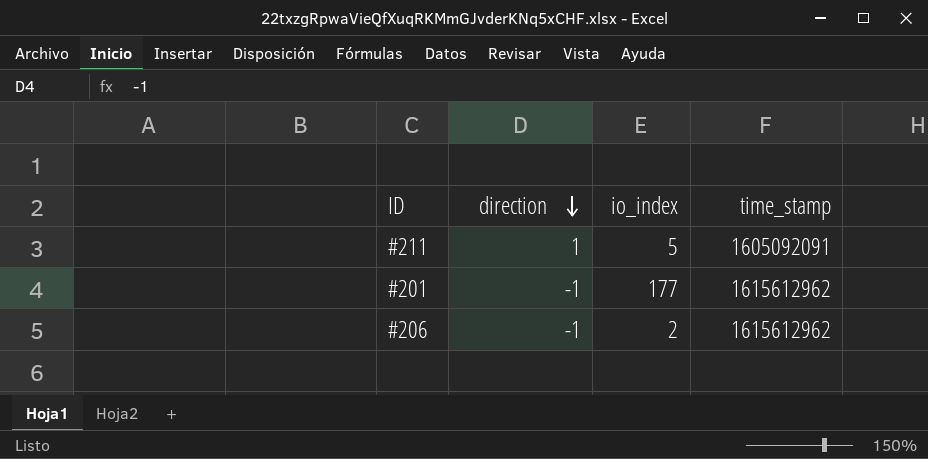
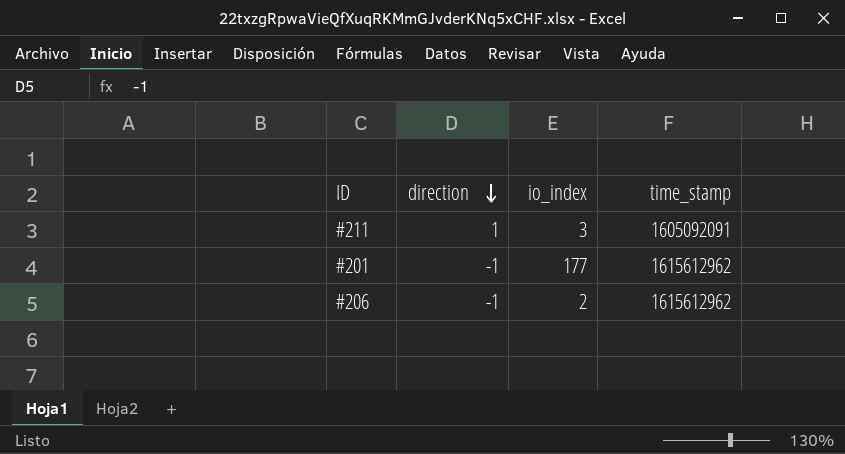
#211 | io_index: 5 -> 3

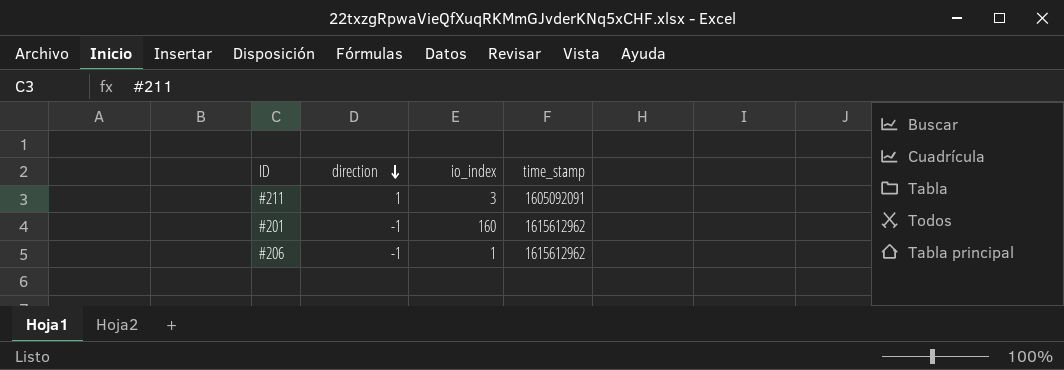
#201 | io_index: 177 -> 160
#206 | io_index: 2 -> 1

